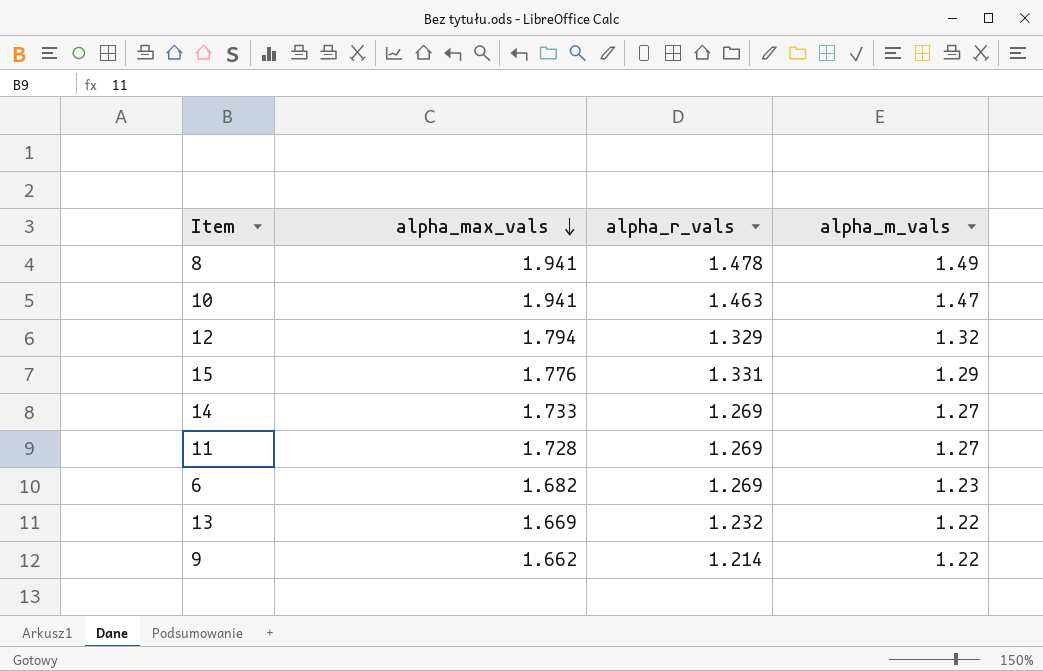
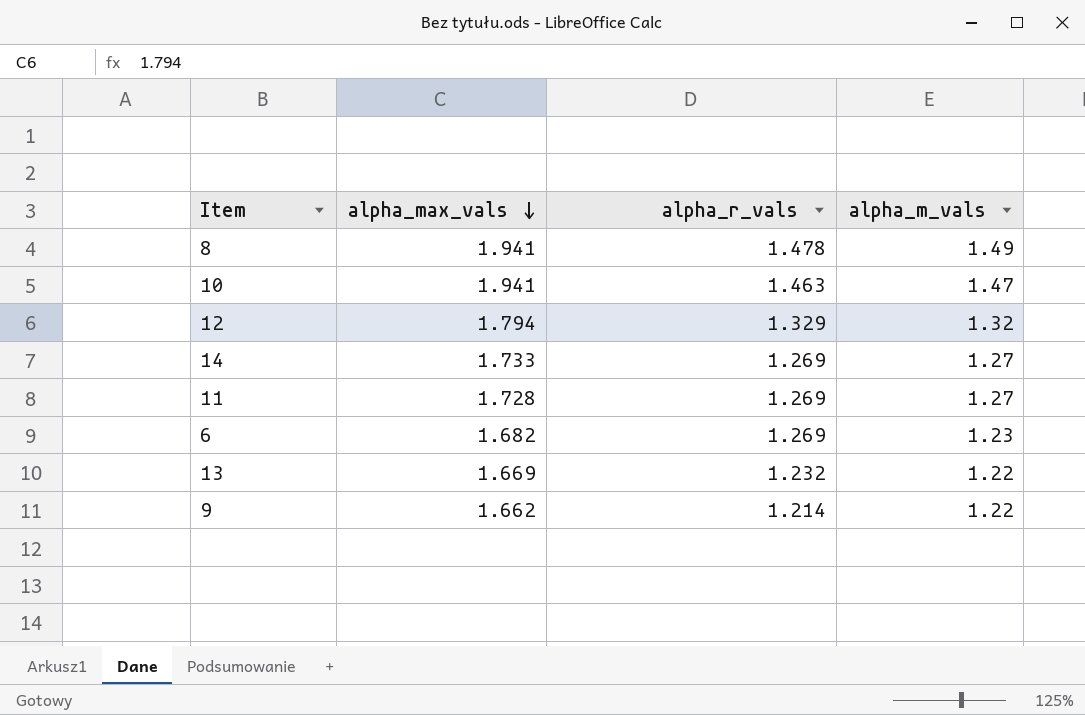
row 15: 1.776 | 1.331 | 1.29 -> none

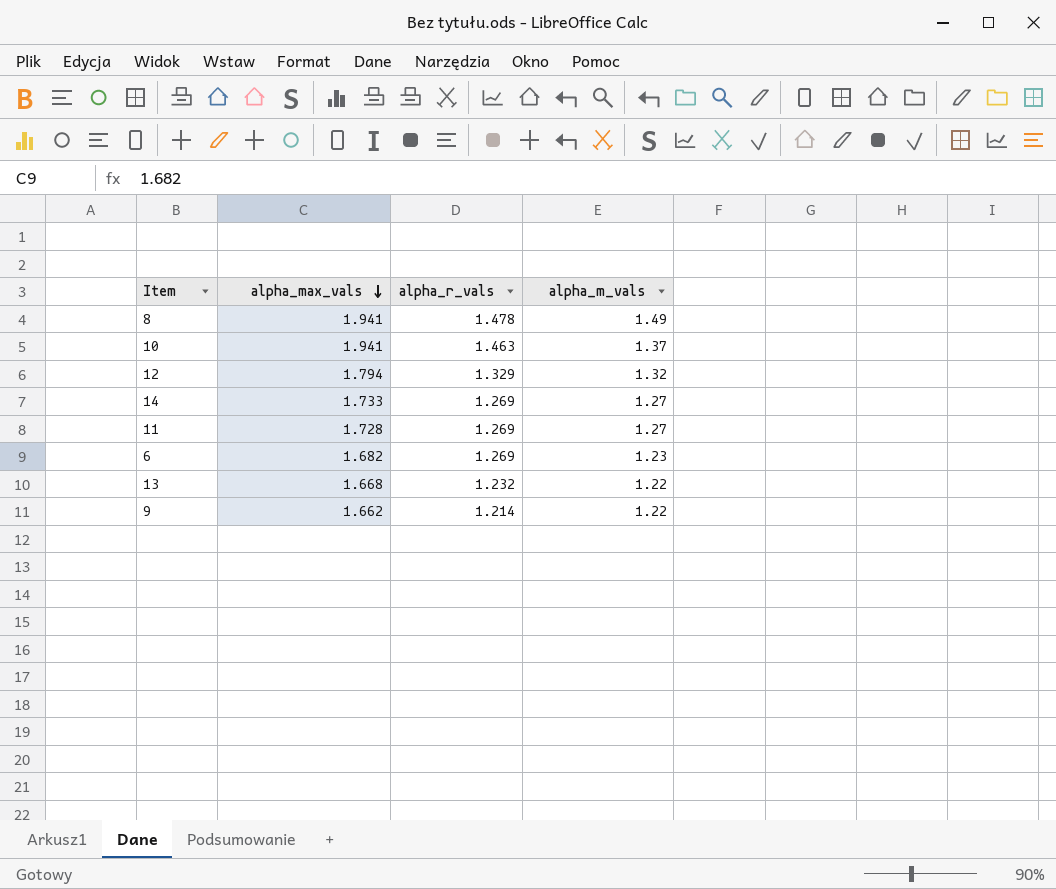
10 | alpha_m_vals: 1.47 -> 1.37
13 | alpha_max_vals: 1.669 -> 1.668

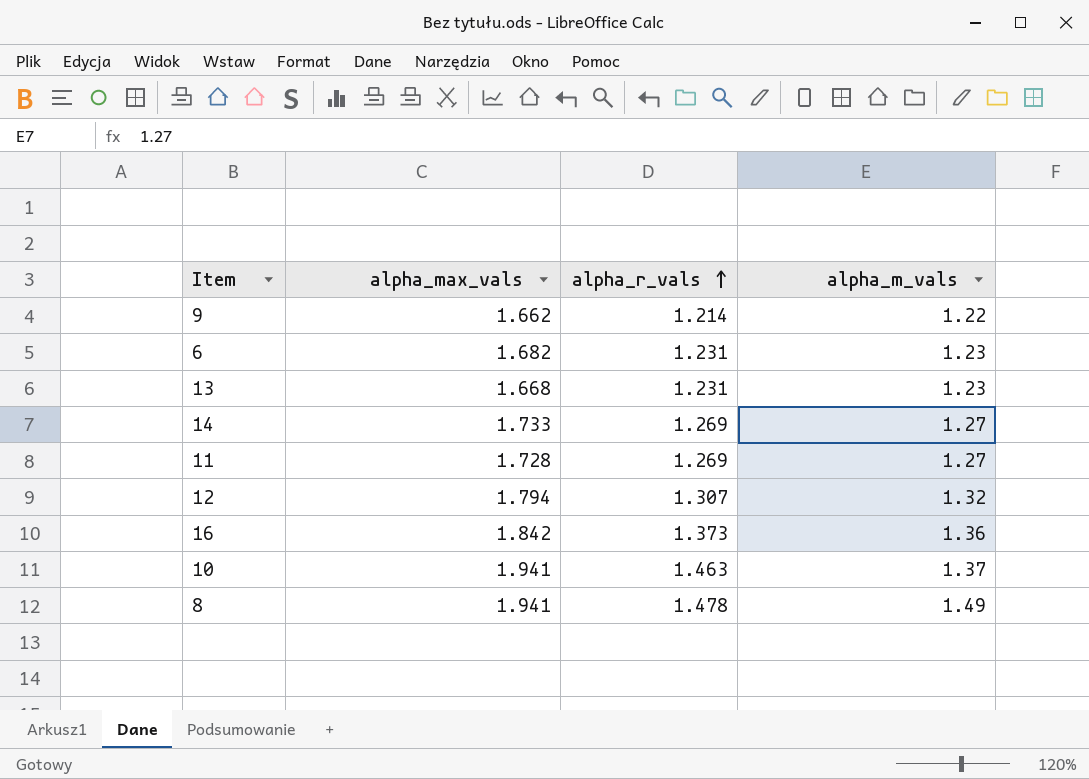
row order: alpha_max_vals descending -> alpha_r_vals ascending
6 | alpha_r_vals: 1.269 -> 1.231
13 | alpha_r_vals: 1.232 -> 1.231
13 | alpha_m_vals: 1.22 -> 1.23
12 | alpha_r_vals: 1.329 -> 1.307
row 16: none -> 1.842 | 1.373 | 1.36

